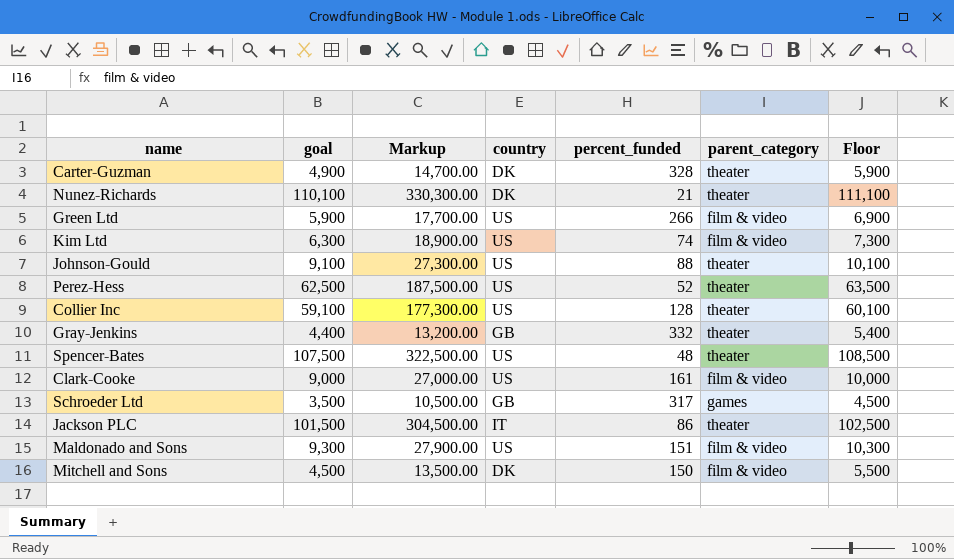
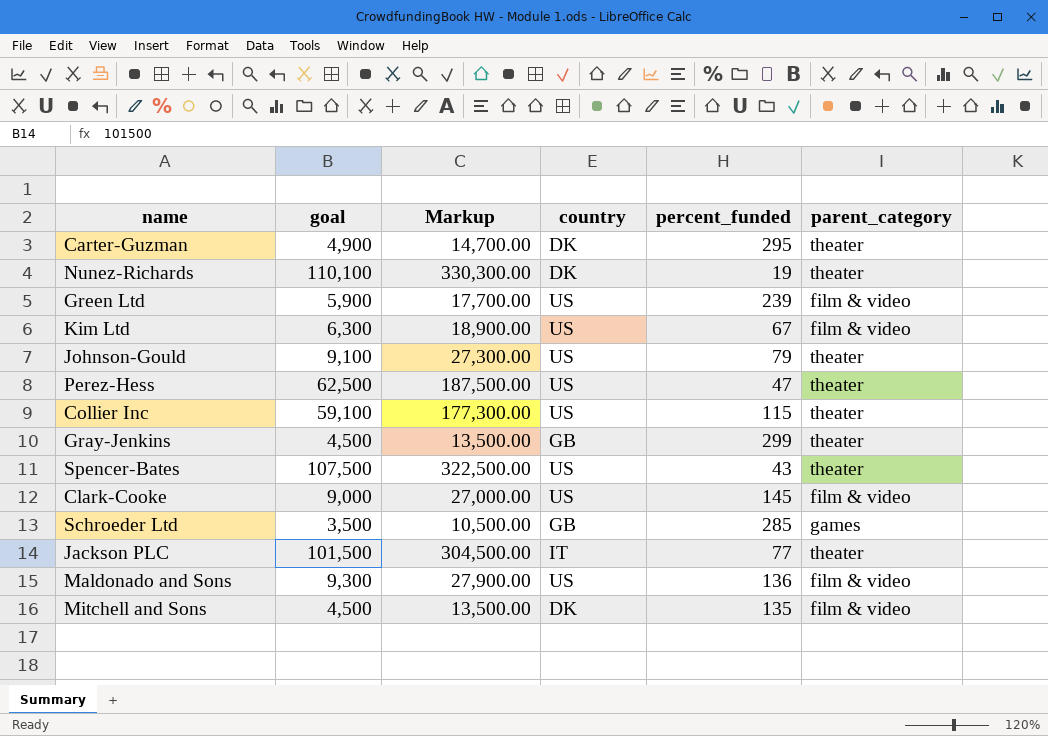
column Floor | formula: [goal] + 1000 -> none
Carter-Guzman | percent_funded: 328 -> 295
Nunez-Richards | percent_funded: 21 -> 19
Green Ltd | percent_funded: 266 -> 239
Kim Ltd | percent_funded: 74 -> 67
Johnson-Gould | percent_funded: 88 -> 79
Perez-Hess | percent_funded: 52 -> 47
Collier Inc | percent_funded: 128 -> 115
Gray-Jenkins | goal: 4,400 -> 4,500
Gray-Jenkins | Markup: 13,200.00 -> 13,500.00
Gray-Jenkins | percent_funded: 332 -> 299
Spencer-Bates | percent_funded: 48 -> 43
Clark-Cooke | percent_funded: 161 -> 145
Schroeder Ltd | percent_funded: 317 -> 285
Jackson PLC | percent_funded: 86 -> 77
Maldonado and Sons | percent_funded: 151 -> 136
Mitchell and Sons | percent_funded: 150 -> 135

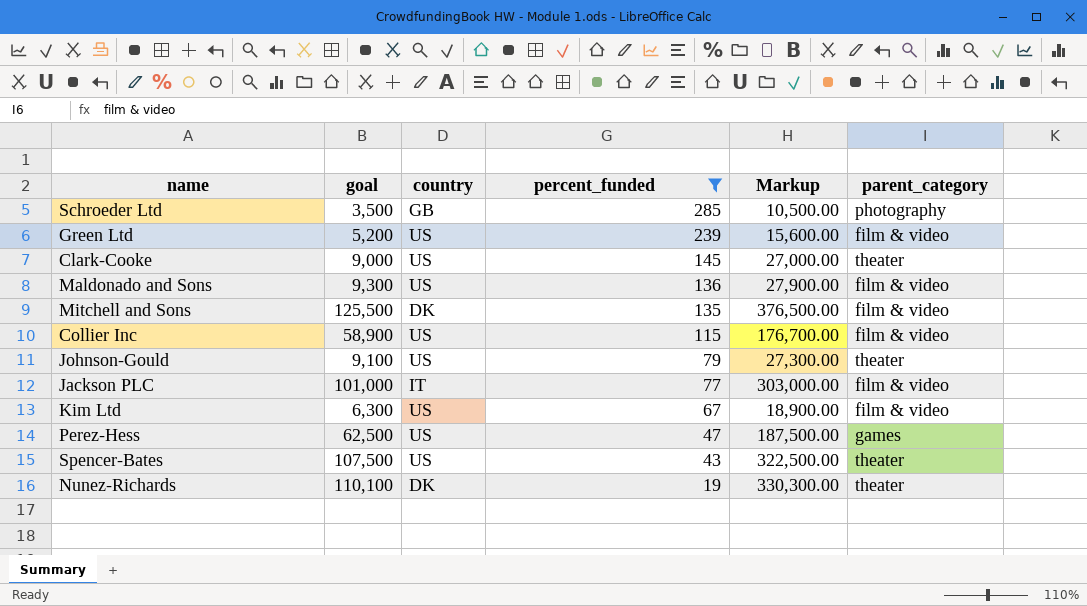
filter: none -> percent_funded <= 285
row order: none -> percent_funded descending
column Markup | position: 3 -> 5
Schroeder Ltd | parent_category: games -> photography
Green Ltd | goal: 5,900 -> 5,200
Green Ltd | Markup: 17,700.00 -> 15,600.00
Clark-Cooke | parent_category: film & video -> theater
Mitchell and Sons | goal: 4,500 -> 125,500
Mitchell and Sons | Markup: 13,500.00 -> 376,500.00
Collier Inc | goal: 59,100 -> 58,900
Collier Inc | Markup: 177,300.00 -> 176,700.00
Collier Inc | parent_category: theater -> film & video
Jackson PLC | goal: 101,500 -> 101,000
Jackson PLC | Markup: 304,500.00 -> 303,000.00
Jackson PLC | parent_category: theater -> film & video
Perez-Hess | parent_category: theater -> games

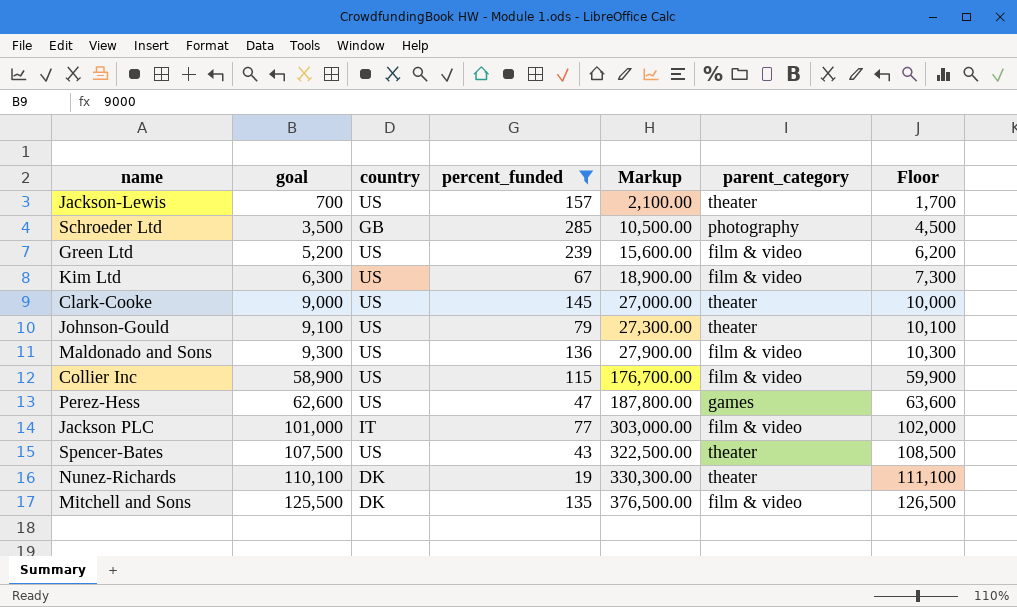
row order: percent_funded descending -> goal ascending
column Floor | formula: none -> [goal] + 1000
row Jackson-Lewis: none -> 700 | US | 157 | 2,100.00 | theater | 1,700
Perez-Hess | goal: 62,500 -> 62,600
Perez-Hess | Markup: 187,500.00 -> 187,800.00

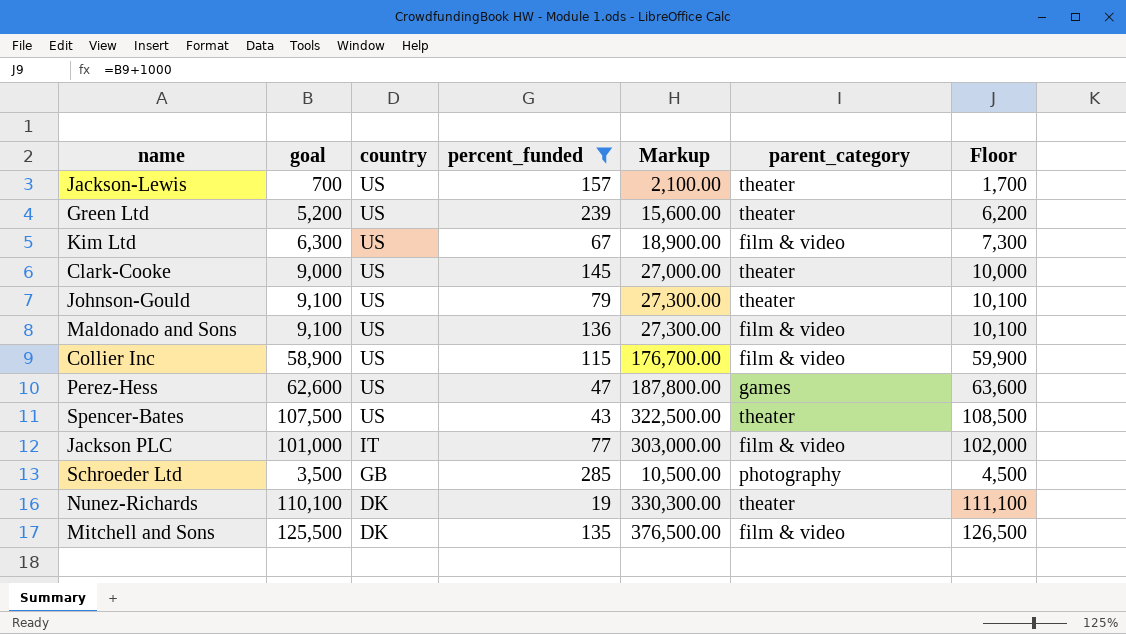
row order: goal ascending -> country descending
Green Ltd | parent_category: film & video -> theater
Maldonado and Sons | goal: 9,300 -> 9,100
Maldonado and Sons | Markup: 27,900.00 -> 27,300.00
Maldonado and Sons | Floor: 10,300 -> 10,100

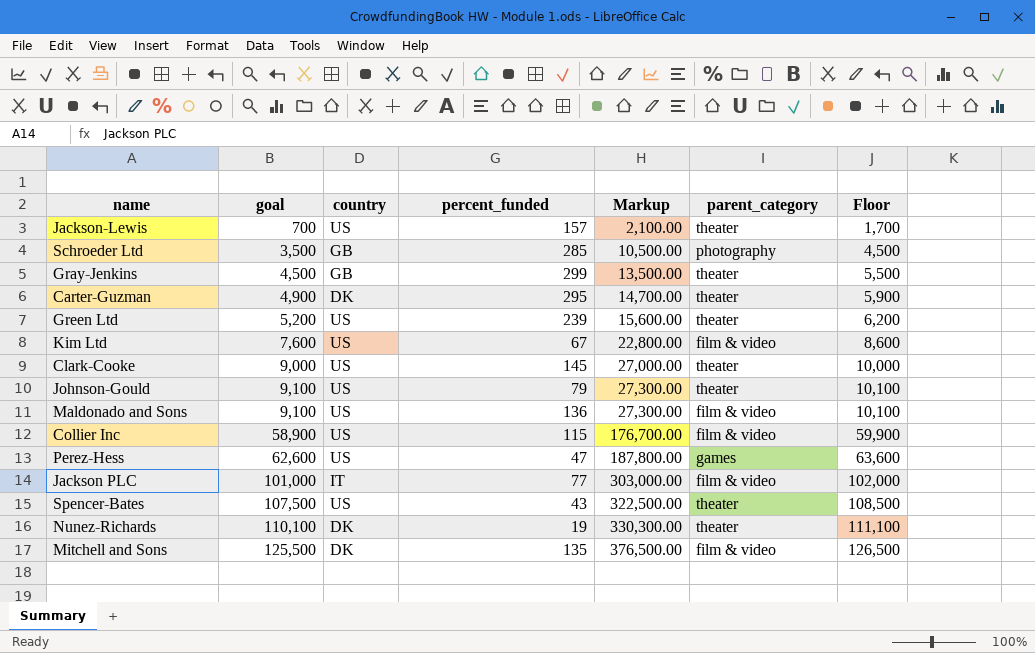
filter: percent_funded <= 285 -> none
row order: country descending -> goal ascending
Kim Ltd | goal: 6,300 -> 7,600
Kim Ltd | Markup: 18,900.00 -> 22,800.00
Kim Ltd | Floor: 7,300 -> 8,600

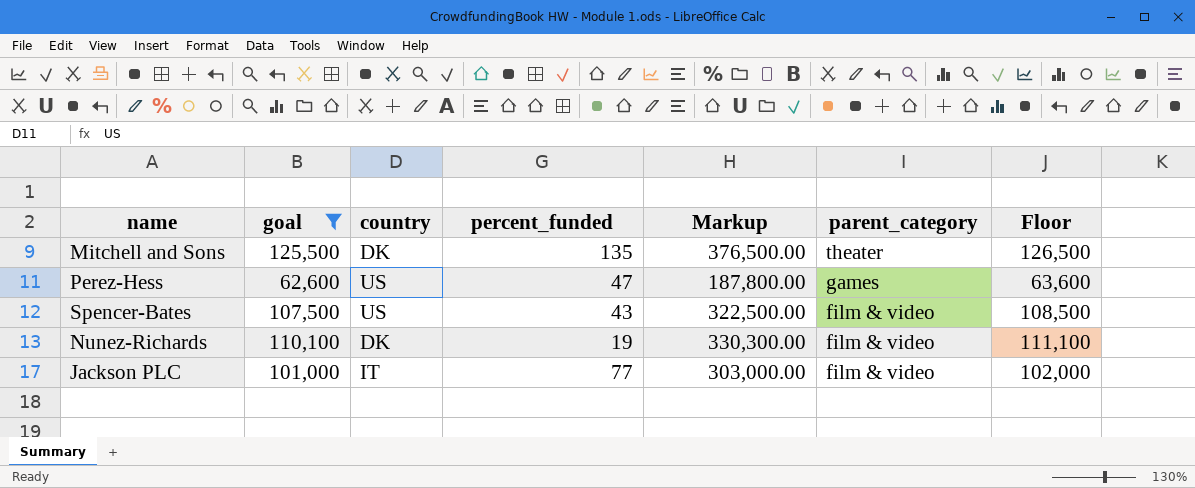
filter: none -> goal >= 62,600
row order: goal ascending -> parent_category descending
Mitchell and Sons | parent_category: film & video -> theater
Spencer-Bates | parent_category: theater -> film & video
Nunez-Richards | parent_category: theater -> film & video

